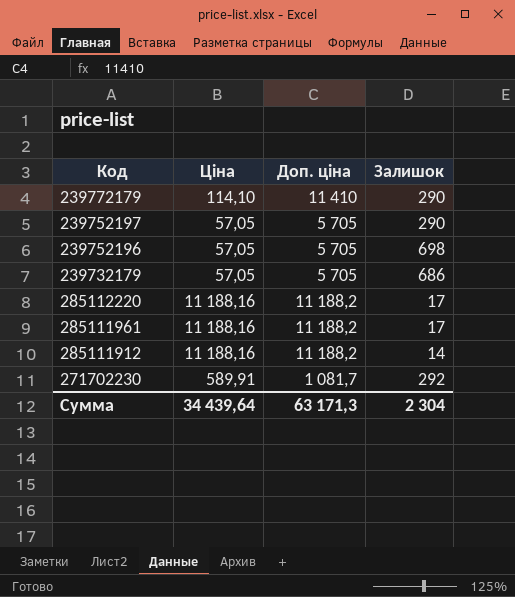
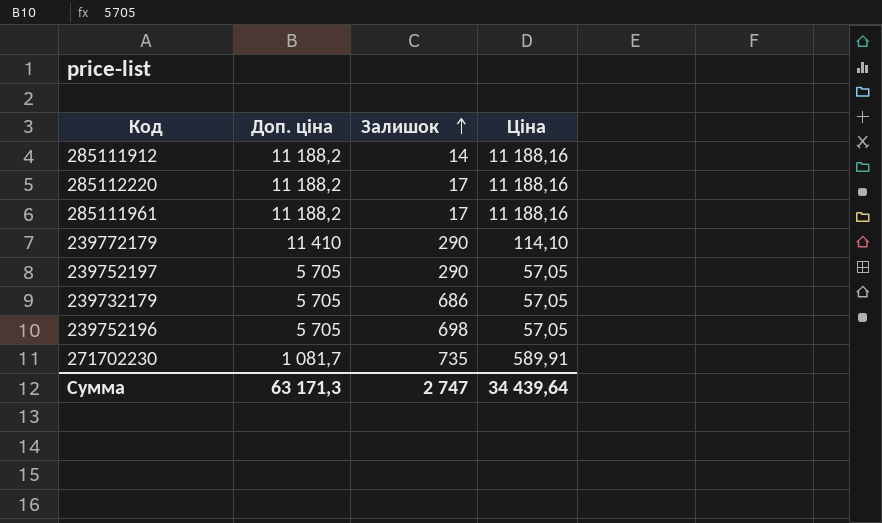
row order: none -> Залишок ascending
column Ціна | position: 2 -> 4
271702230 | Залишок: 292 -> 735
Сумма | Залишок: 2 304 -> 2 747

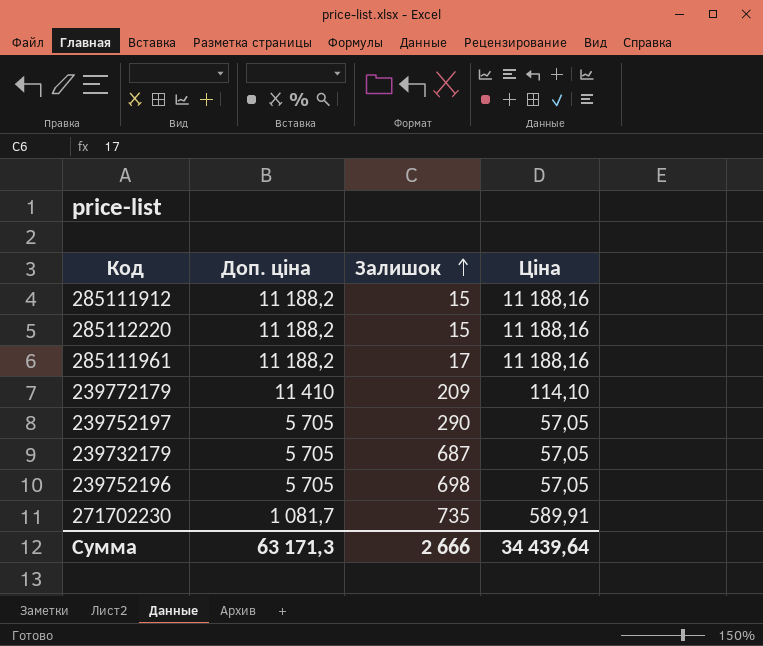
285111912 | Залишок: 14 -> 15
285112220 | Залишок: 17 -> 15
239772179 | Залишок: 290 -> 209
239732179 | Залишок: 686 -> 687
Сумма | Залишок: 2 747 -> 2 666

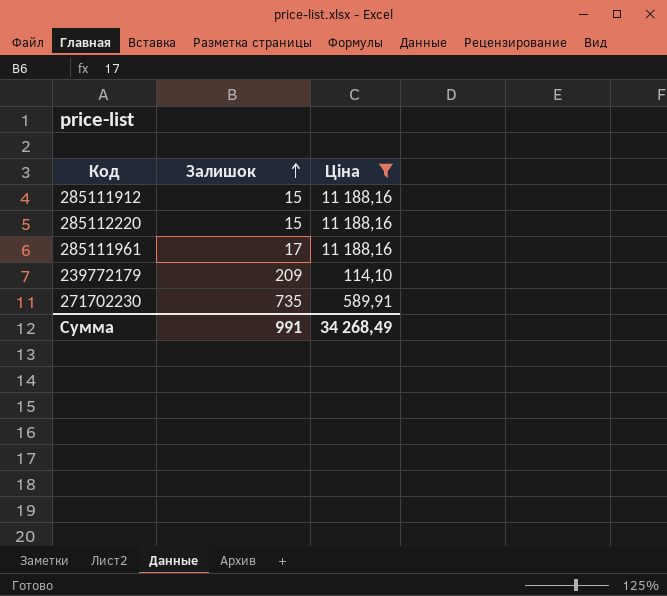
filter: none -> Ціна != 57,05
column Доп. ціна | position: 2 -> none
Сумма | Залишок: 2 666 -> 991
Сумма | Ціна: 34 439,64 -> 34 268,49

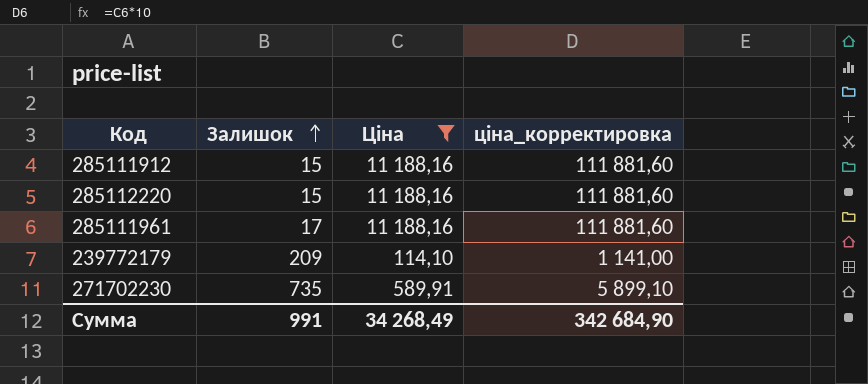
column ціна_корректировка | formula: none -> [Ціна] * 10

